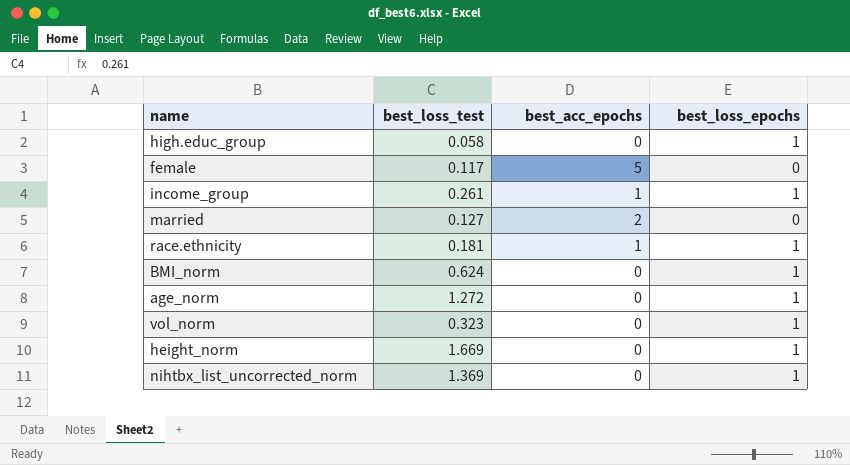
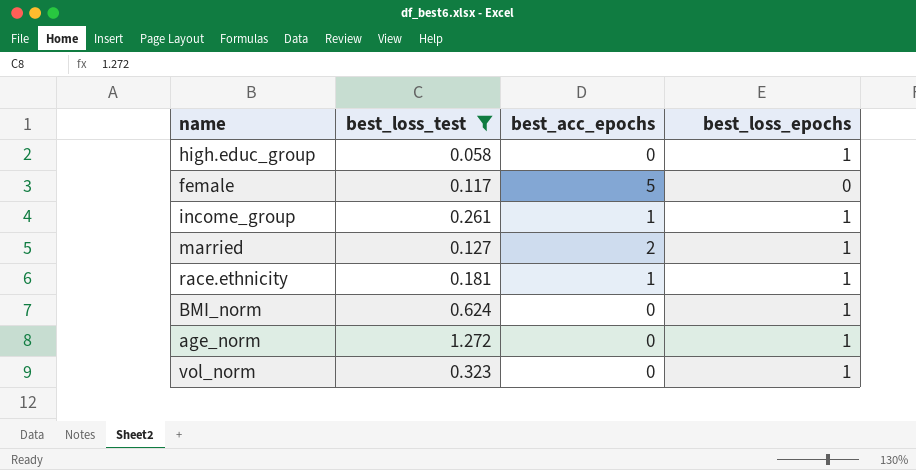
filter: none -> best_loss_test <= 1.272
married | best_loss_epochs: 0 -> 1

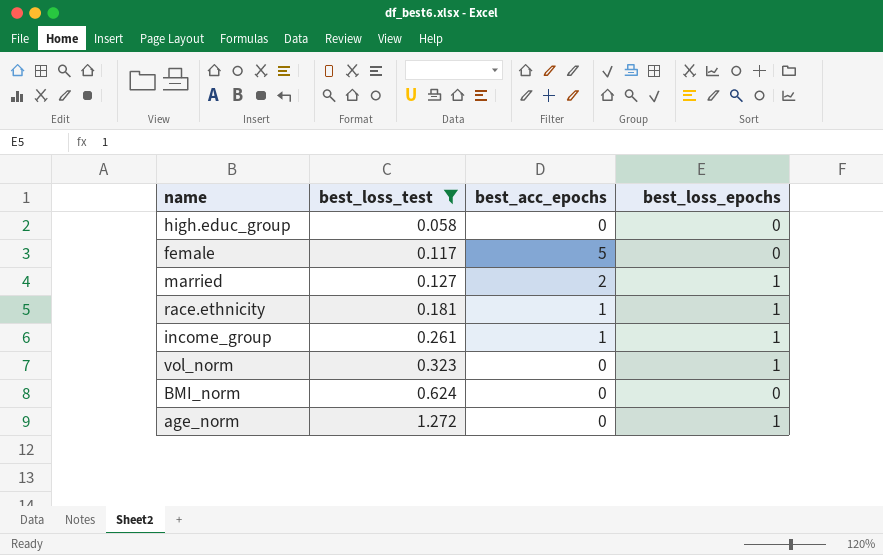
row order: none -> best_loss_test ascending
high.educ_group | best_loss_epochs: 1 -> 0
BMI_norm | best_loss_epochs: 1 -> 0

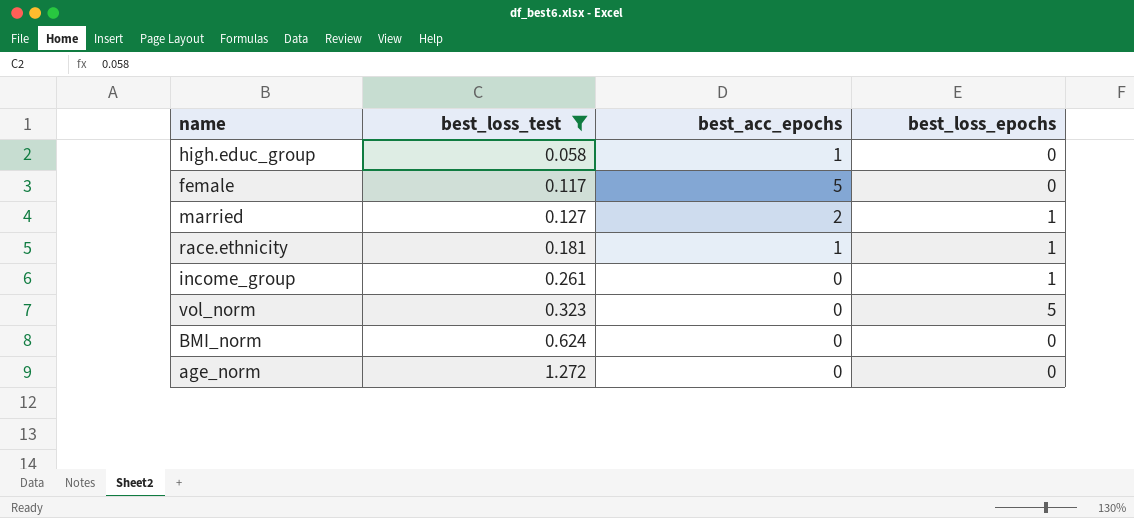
high.educ_group | best_acc_epochs: 0 -> 1
income_group | best_acc_epochs: 1 -> 0
vol_norm | best_loss_epochs: 1 -> 5
age_norm | best_loss_epochs: 1 -> 0

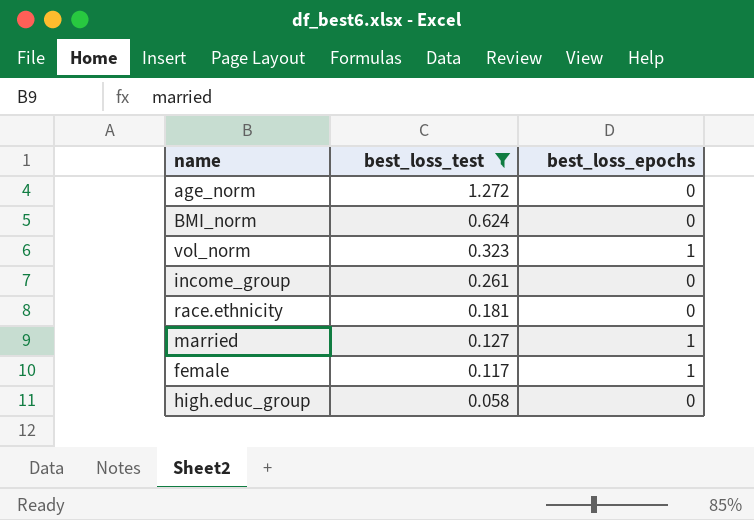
row order: best_loss_test ascending -> best_loss_test descending
column best_acc_epochs | position: 3 -> none
vol_norm | best_loss_epochs: 5 -> 1
income_group | best_loss_epochs: 1 -> 0
race.ethnicity | best_loss_epochs: 1 -> 0
female | best_loss_epochs: 0 -> 1

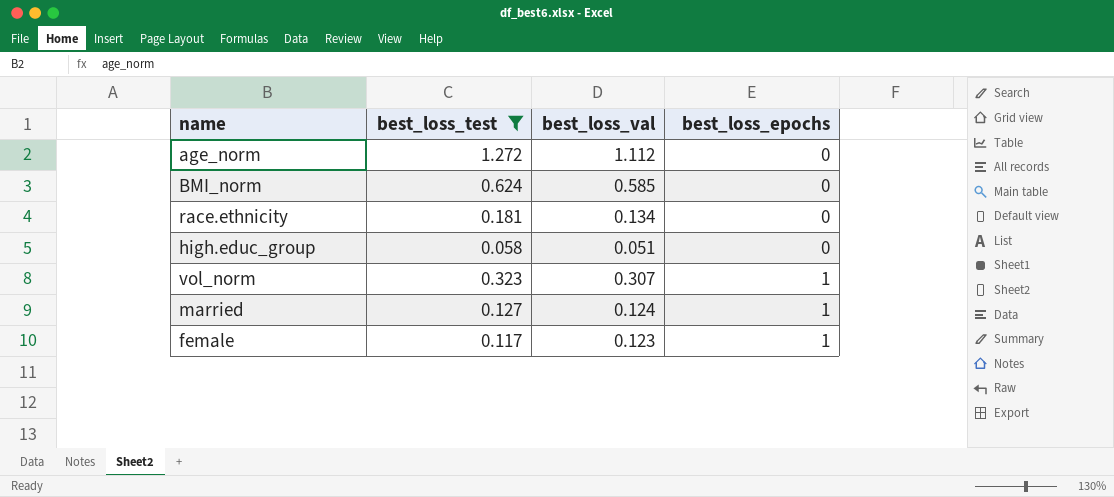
row order: best_loss_test descending -> best_loss_epochs ascending
column best_loss_val | position: none -> 3
row income_group: 0.261 | 0 -> none

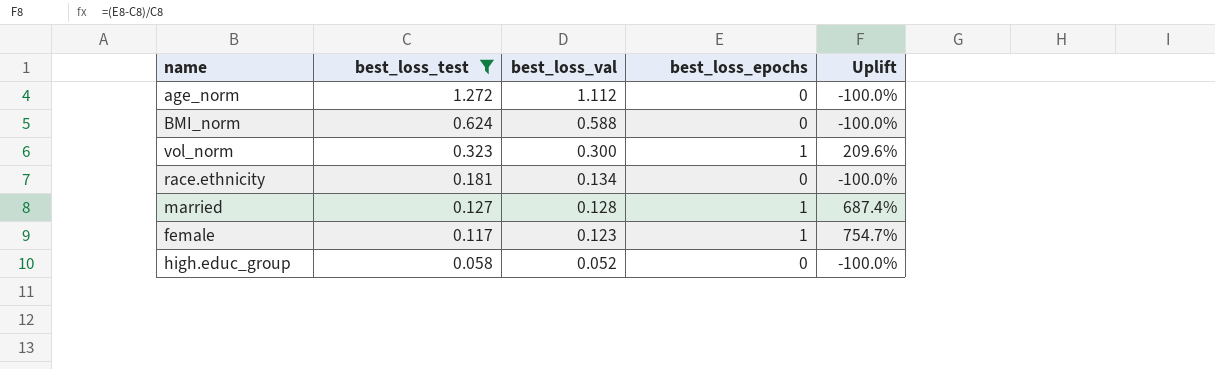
row order: best_loss_epochs ascending -> best_loss_test descending
column Uplift | formula: none -> ([best_loss_epochs] - [best_loss_test]) / [best_loss_test]
BMI_norm | best_loss_val: 0.585 -> 0.588
vol_norm | best_loss_val: 0.307 -> 0.300
married | best_loss_val: 0.124 -> 0.128
high.educ_group | best_loss_val: 0.051 -> 0.052

